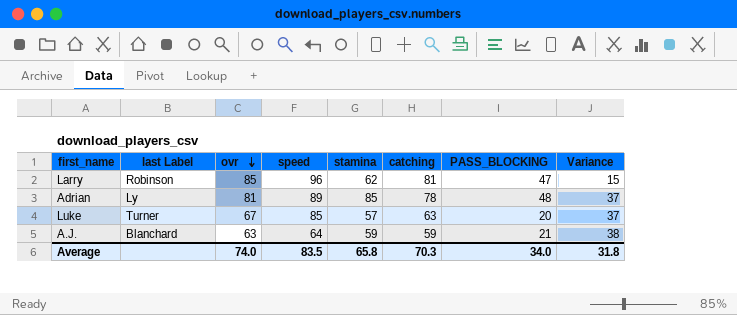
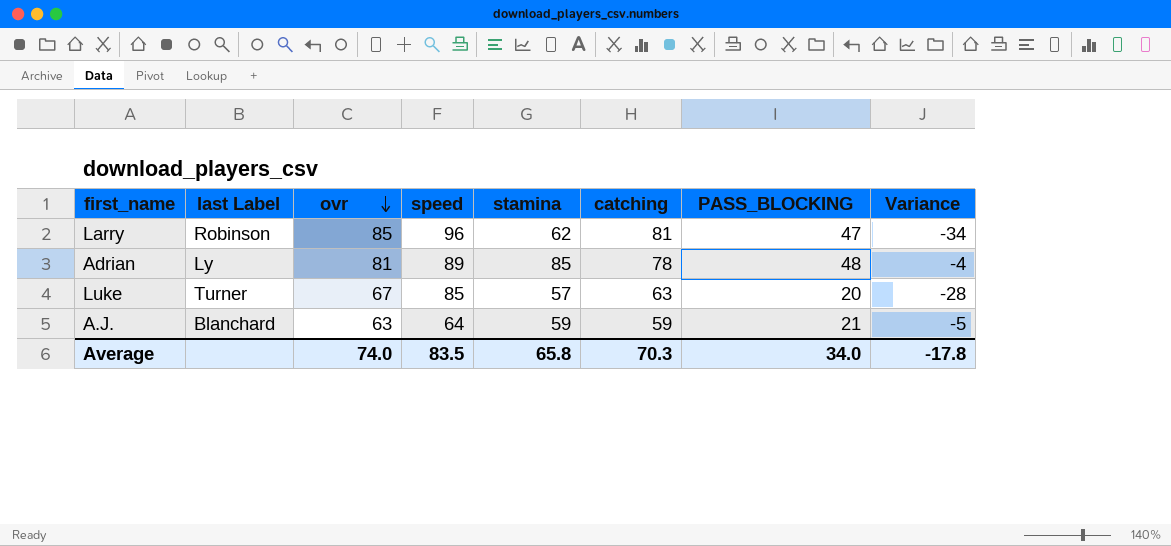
column Variance | formula: [stamina] - [PASS_BLOCKING] -> [stamina] - [speed]
Average | Variance: 31.8 -> -17.8

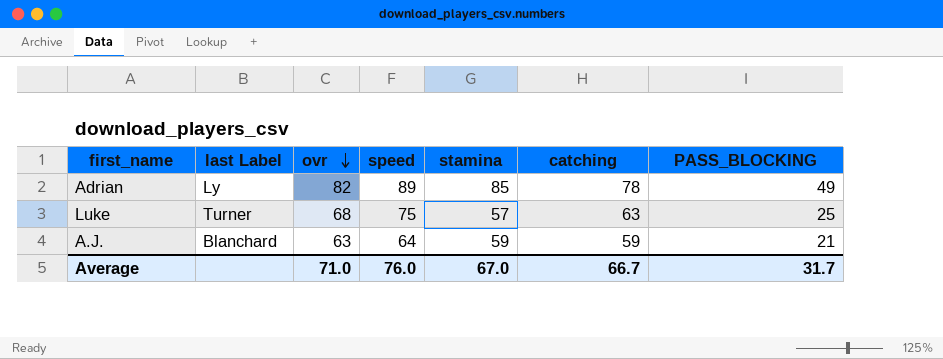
column Variance | formula: [stamina] - [speed] -> none
row Larry: Robinson | 85 | 96 | 62 | 81 | 47 | -34 -> none
Adrian | ovr: 81 -> 82
Adrian | PASS_BLOCKING: 48 -> 49
Luke | ovr: 67 -> 68
Luke | speed: 85 -> 75
Luke | PASS_BLOCKING: 20 -> 25
Average | ovr: 74.0 -> 71.0
Average | speed: 83.5 -> 76.0
Average | stamina: 65.8 -> 67.0
Average | catching: 70.3 -> 66.7
Average | PASS_BLOCKING: 34.0 -> 31.7

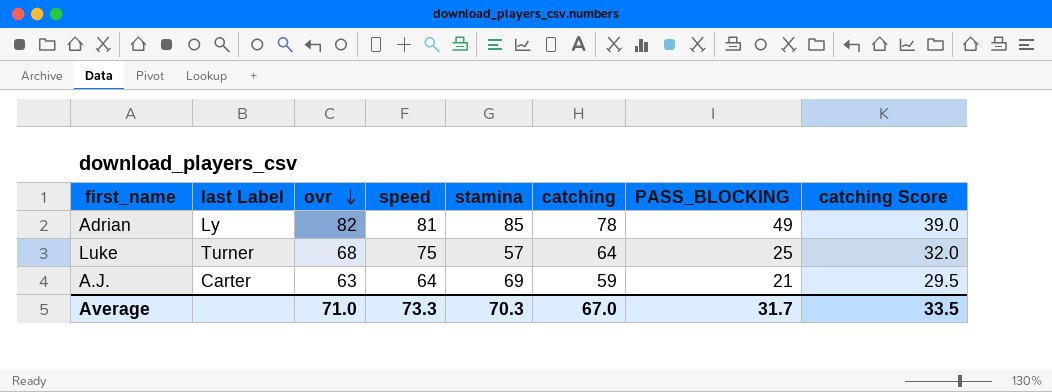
column catching Score | formula: none -> [catching] * 0.5
Adrian | speed: 89 -> 81
Luke | catching: 63 -> 64
A.J. | last Label: Blanchard -> Carter
A.J. | stamina: 59 -> 69
Average | speed: 76.0 -> 73.3
Average | stamina: 67.0 -> 70.3
Average | catching: 66.7 -> 67.0

